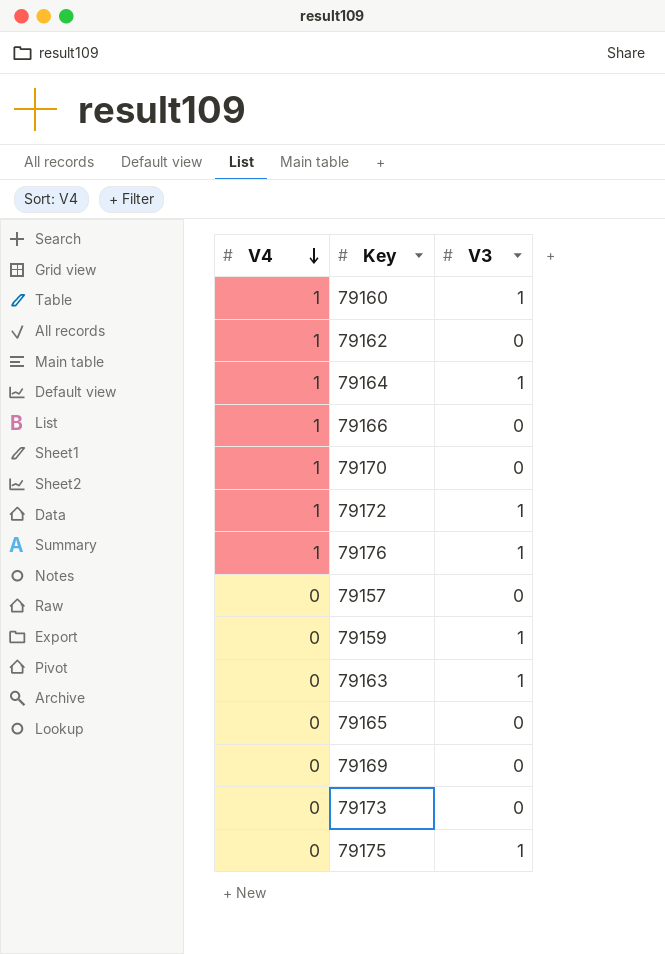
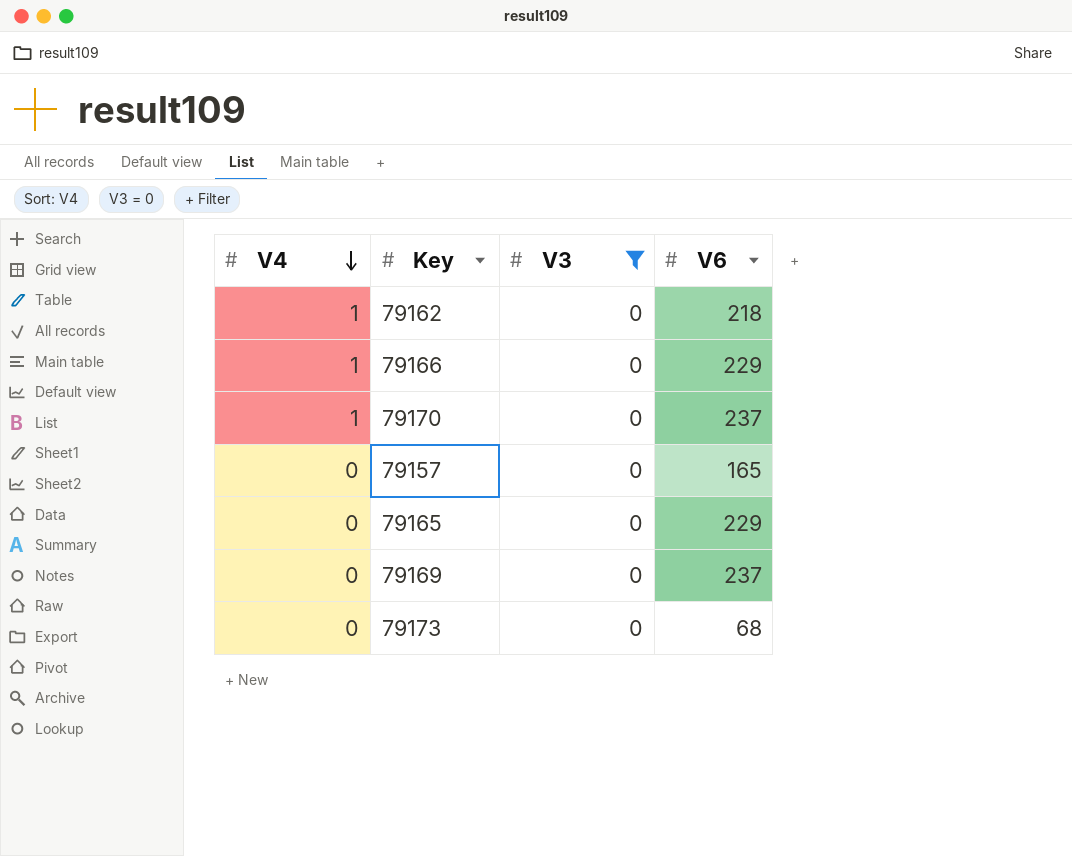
filter: none -> V3 = 0
column V6 | position: none -> 4

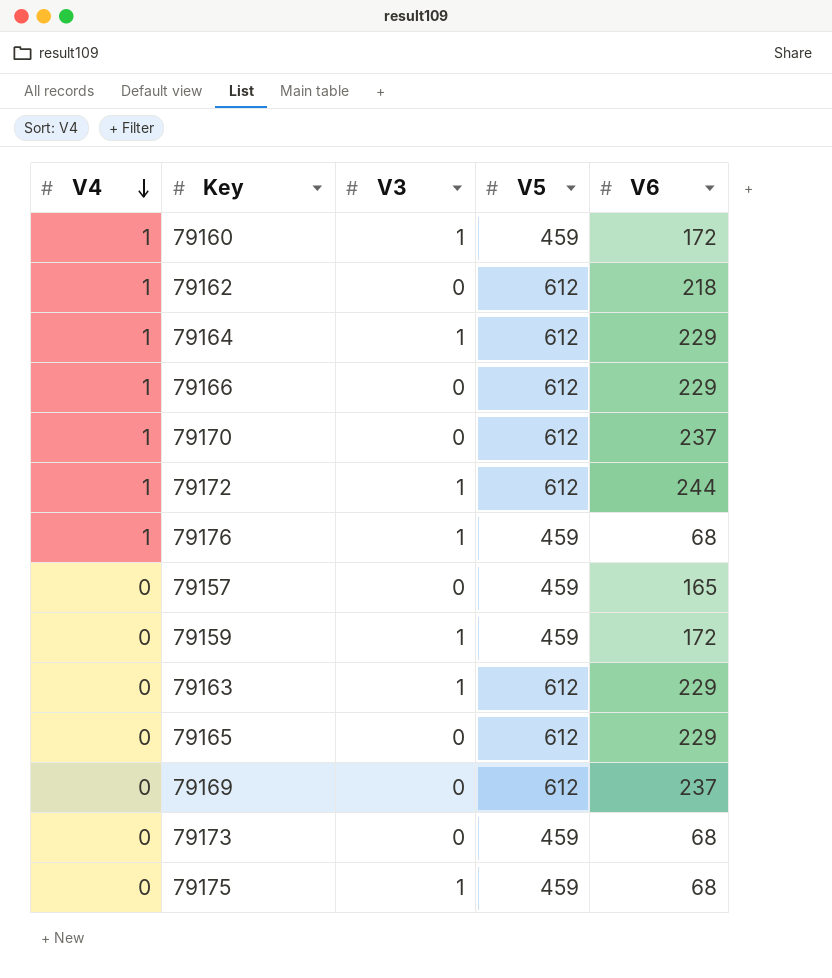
filter: V3 = 0 -> none
column V5 | position: none -> 4

